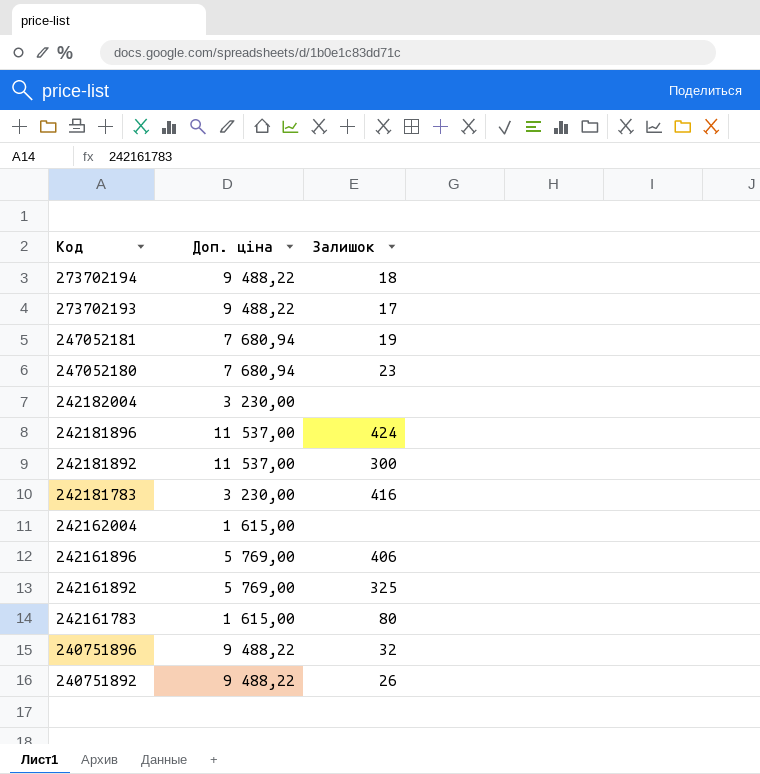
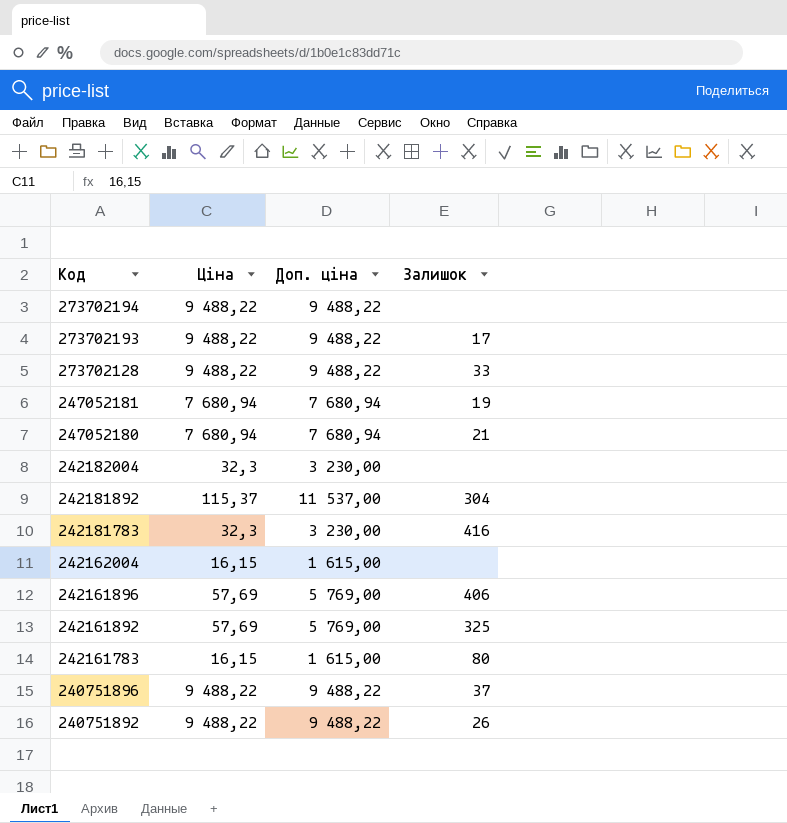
column Ціна | position: none -> 2
row 242181896: 11 537,00 | 424 -> none
273702194 | Залишок: 18 -> none
row 273702128: none -> 9 488,22 | 9 488,22 | 33
247052180 | Залишок: 23 -> 21
242181892 | Залишок: 300 -> 304
240751896 | Залишок: 32 -> 37

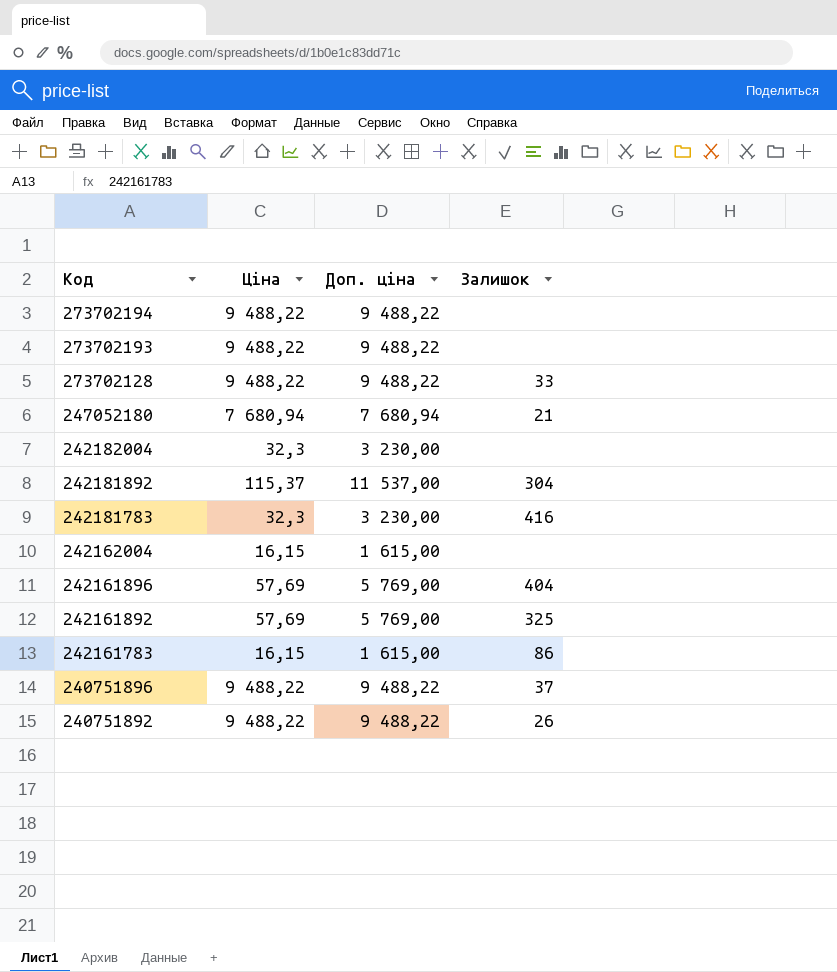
row 247052181: 7 680,94 | 7 680,94 | 19 -> none
273702193 | Залишок: 17 -> none
242161896 | Залишок: 406 -> 404
242161783 | Залишок: 80 -> 86

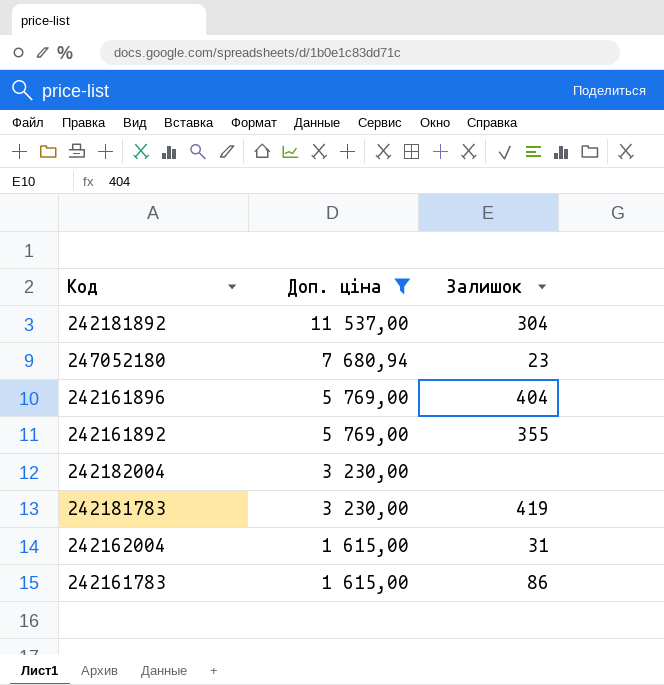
filter: none -> Доп. ціна != 9 488,22
row order: Код descending -> Доп. ціна descending
column Ціна | position: 2 -> none
247052180 | Залишок: 21 -> 23
242161892 | Залишок: 325 -> 355
242181783 | Залишок: 416 -> 419
242162004 | Залишок: none -> 31

